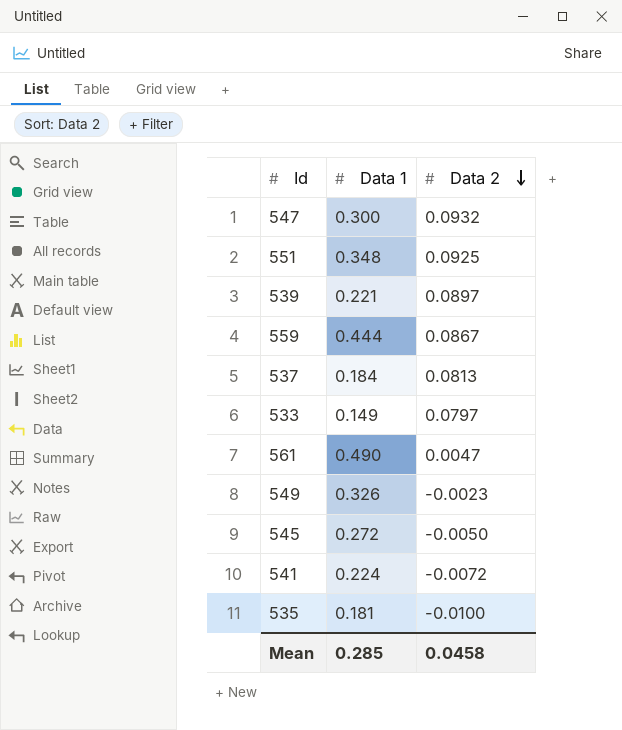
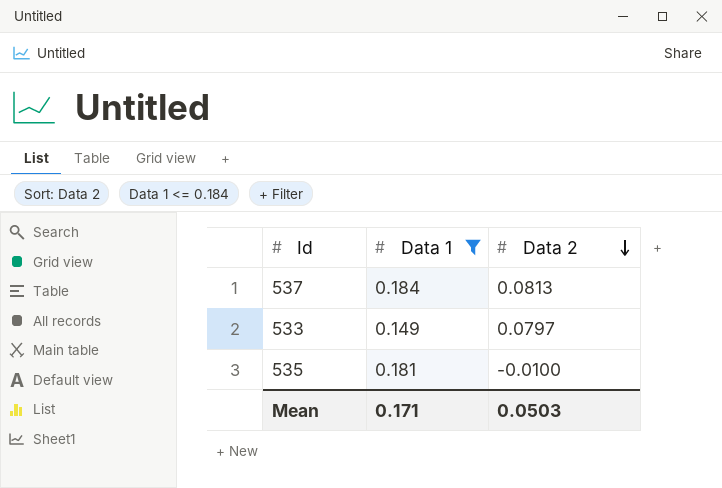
filter: none -> Data 1 <= 0.184
Mean | Data 1: 0.285 -> 0.171
Mean | Data 2: 0.0458 -> 0.0503

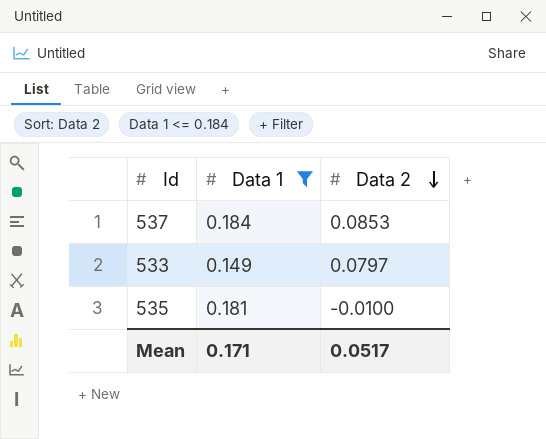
537 | Data 2: 0.0813 -> 0.0853
Mean | Data 2: 0.0503 -> 0.0517

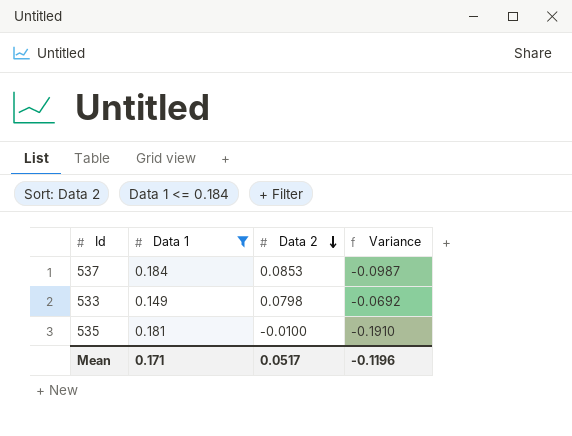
column Variance | formula: none -> [Data 2] - [Data 1]
533 | Data 2: 0.0797 -> 0.0798

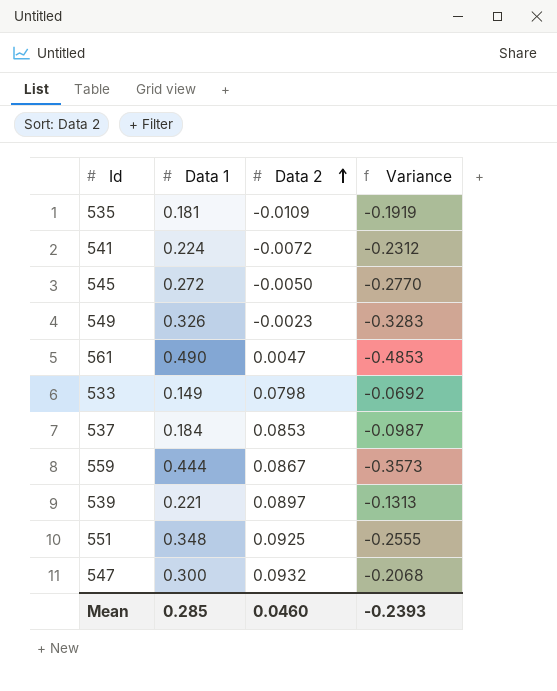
filter: Data 1 <= 0.184 -> none
row order: Data 2 descending -> Data 2 ascending
535 | Data 2: -0.0100 -> -0.0109
535 | Variance: -0.1910 -> -0.1919
Mean | Data 1: 0.171 -> 0.285
Mean | Data 2: 0.0517 -> 0.0460
Mean | Variance: -0.1196 -> -0.2393

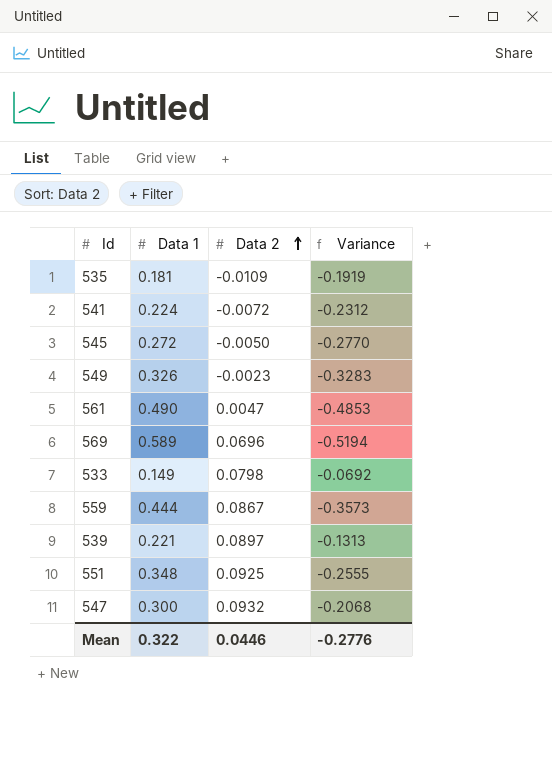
row 537: 0.184 | 0.0853 | -0.0987 -> none
row 569: none -> 0.589 | 0.0696 | -0.5194
Mean | Data 1: 0.285 -> 0.322
Mean | Data 2: 0.0460 -> 0.0446
Mean | Variance: -0.2393 -> -0.2776

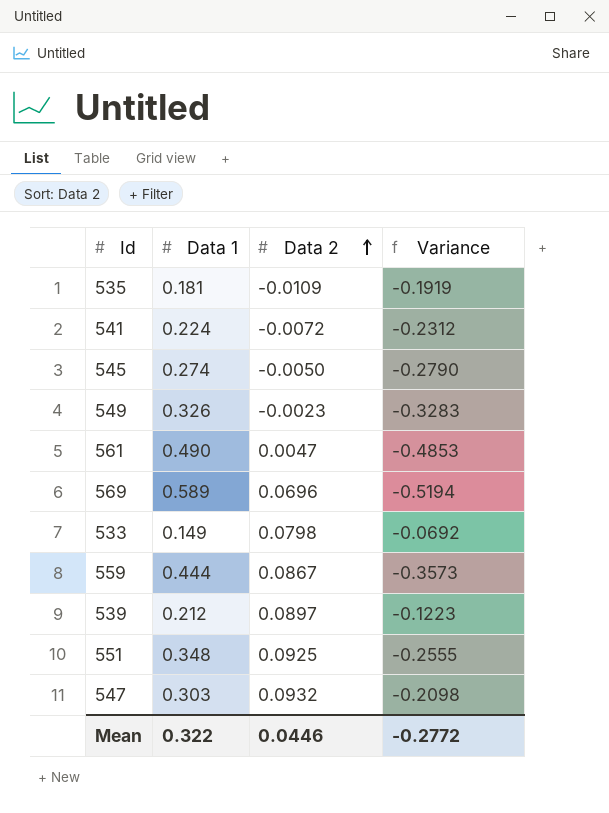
545 | Data 1: 0.272 -> 0.274
545 | Variance: -0.2770 -> -0.2790
539 | Data 1: 0.221 -> 0.212
539 | Variance: -0.1313 -> -0.1223
547 | Data 1: 0.300 -> 0.303
547 | Variance: -0.2068 -> -0.2098
Mean | Variance: -0.2776 -> -0.2772

